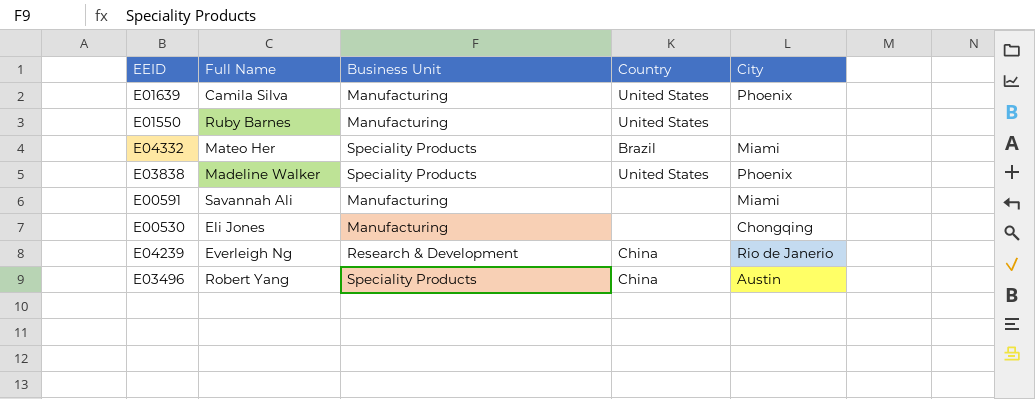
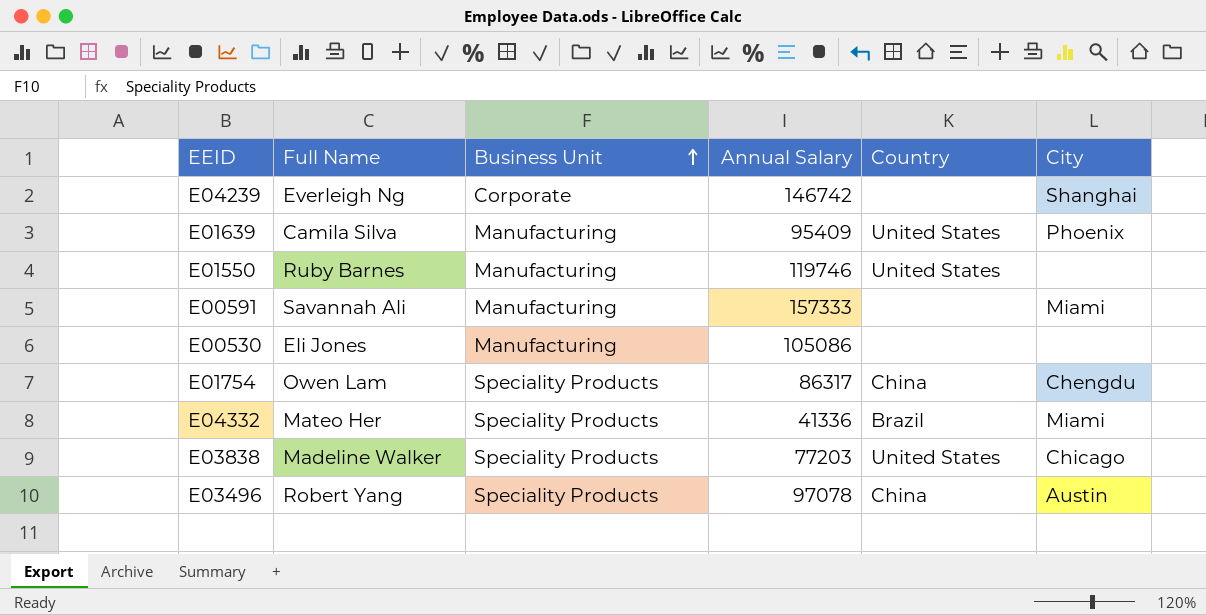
row order: none -> Business Unit ascending
column Annual Salary | position: none -> 4
E04239 | Business Unit: Research & Development -> Corporate
E04239 | Country: China -> none
E04239 | City: Rio de Janerio -> Shanghai
E00530 | City: Chongqing -> none
row E01754: none -> Owen Lam | Speciality Products | 86317 | China | Chengdu
E03838 | City: Phoenix -> Chicago

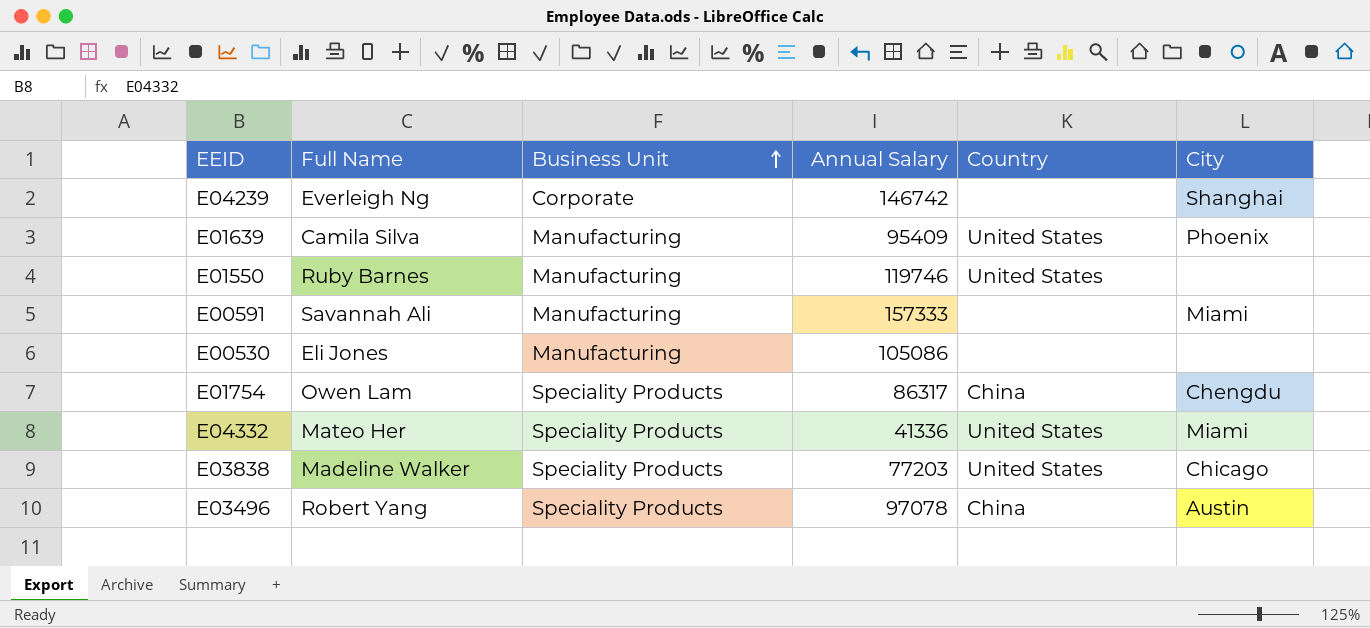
E04332 | Country: Brazil -> United States

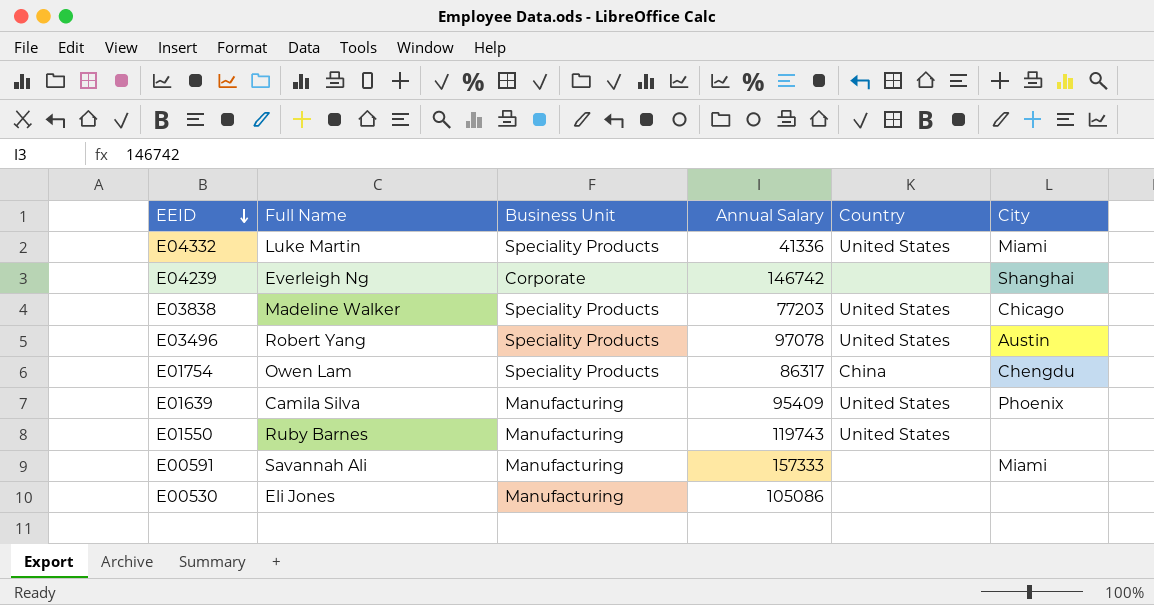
row order: Business Unit ascending -> EEID descending
E04332 | Full Name: Mateo Her -> Luke Martin
E03496 | Country: China -> United States
E01550 | Annual Salary: 119746 -> 119743

